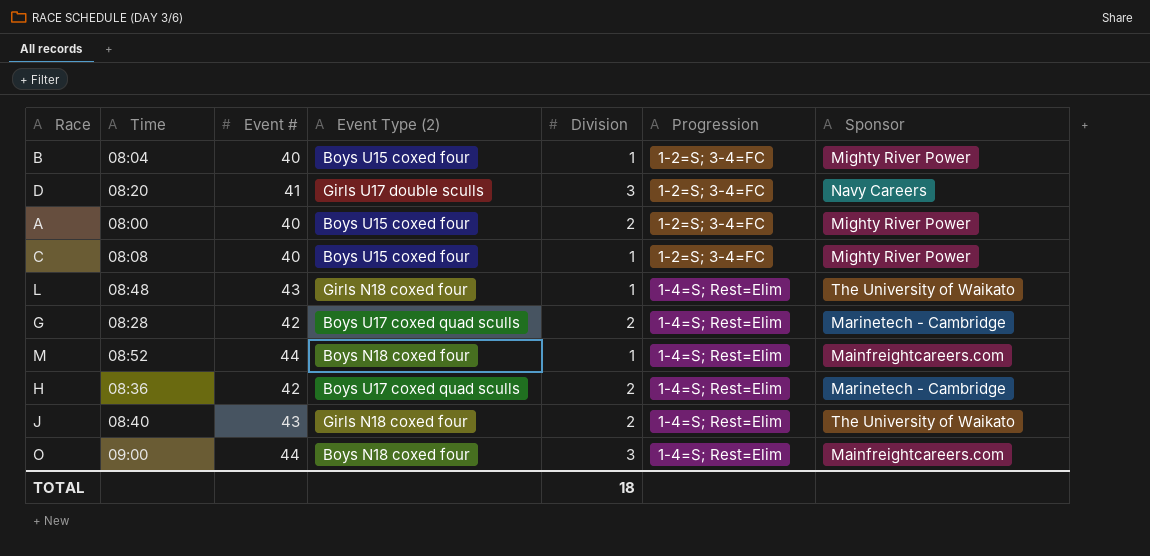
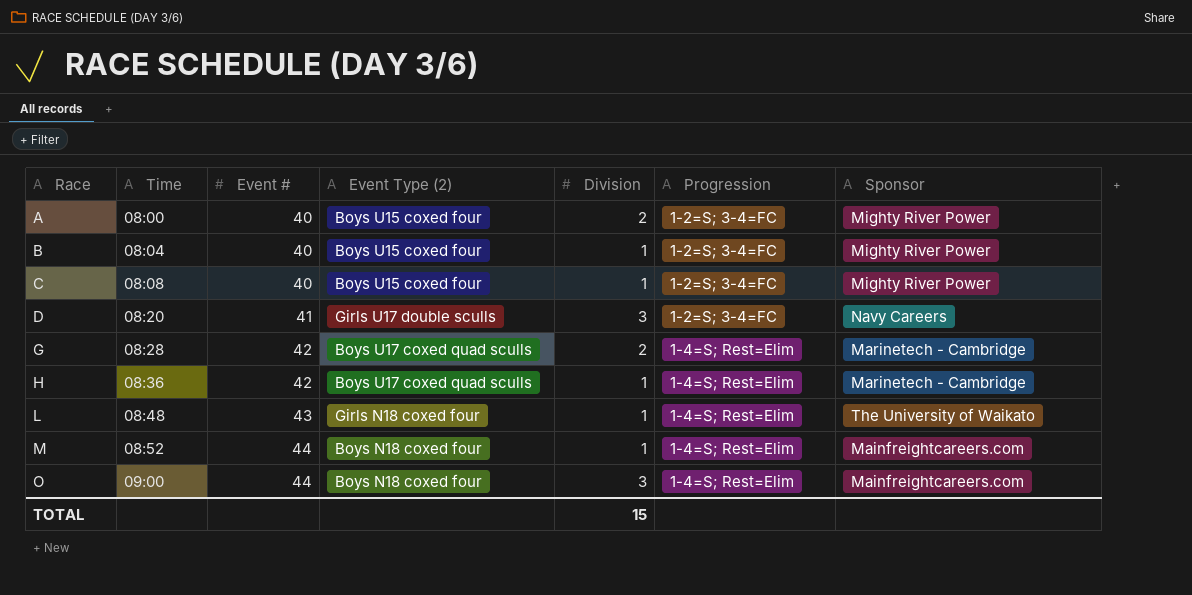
row order: Progression ascending -> Race ascending
row J: 08:40 | 43 | Girls N18 coxed four | 2 | 1-4=S; Rest=Elim | The University of Waikato -> none
H | Division: 2 -> 1
TOTAL | Division: 18 -> 15

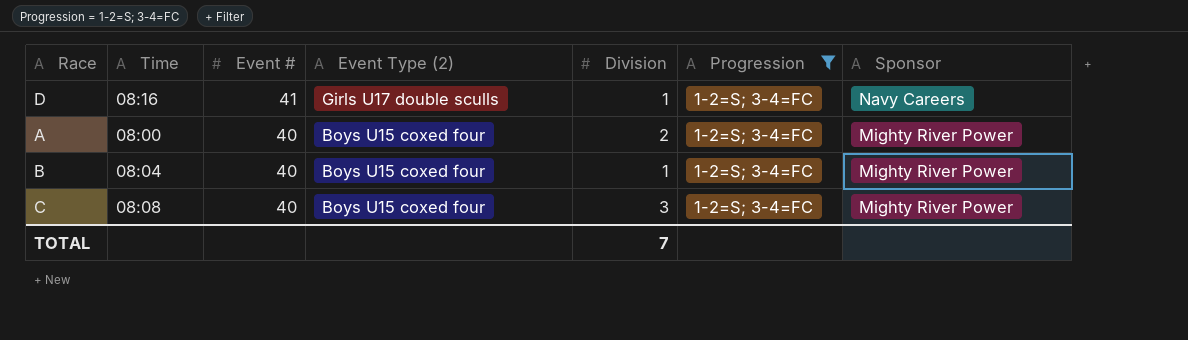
filter: none -> Progression = 1-2=S; 3-4=FC
row order: Race ascending -> Event # descending
D | Time: 08:20 -> 08:16
D | Division: 3 -> 1
C | Division: 1 -> 3
TOTAL | Division: 15 -> 7

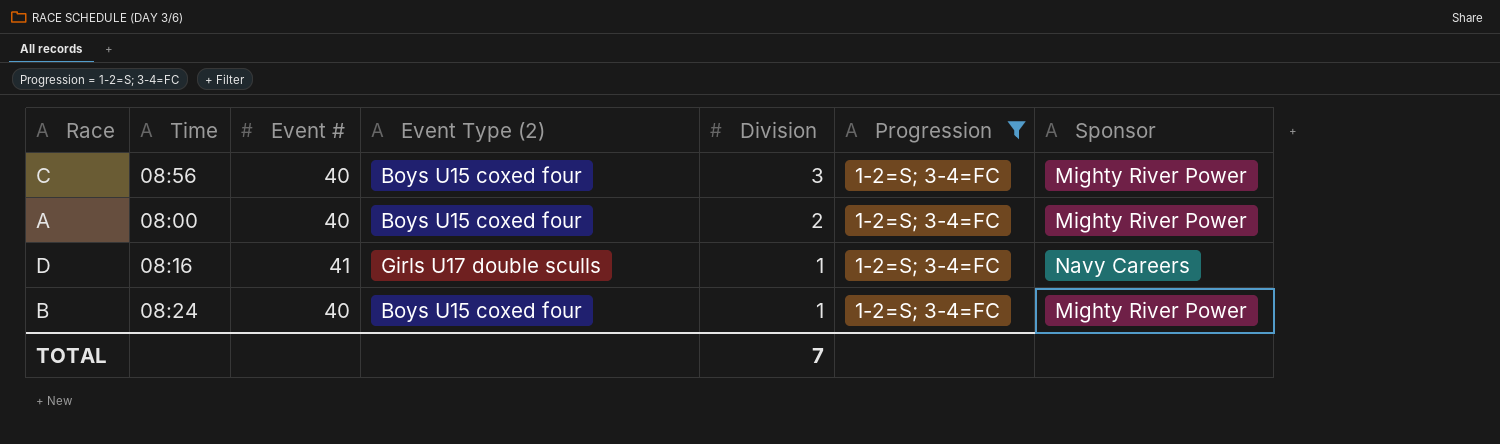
row order: Event # descending -> Division descending
C | Time: 08:08 -> 08:56
B | Time: 08:04 -> 08:24

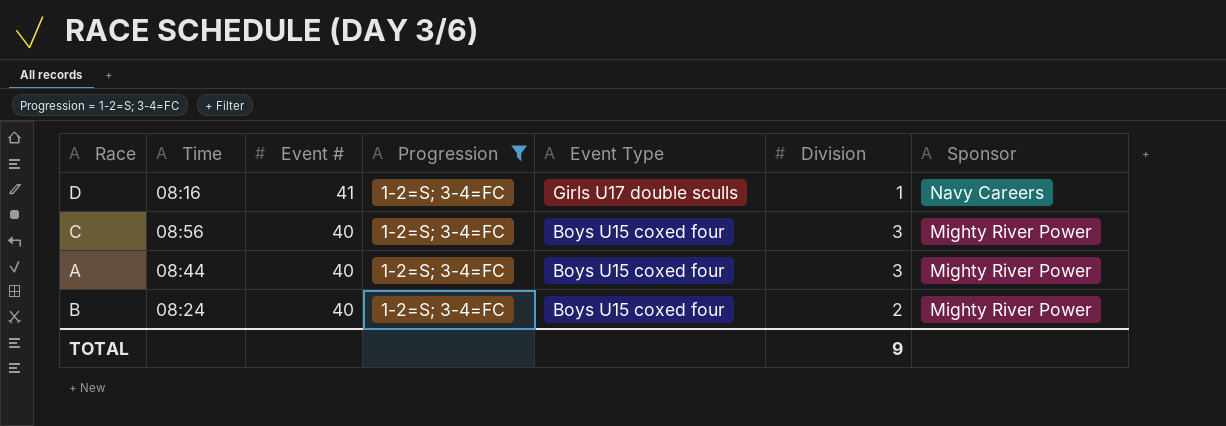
row order: Division descending -> Event # descending
column Progression | position: 6 -> 4
column name: Event Type (2) -> Event Type
A | Time: 08:00 -> 08:44
A | Division: 2 -> 3
B | Division: 1 -> 2
TOTAL | Division: 7 -> 9

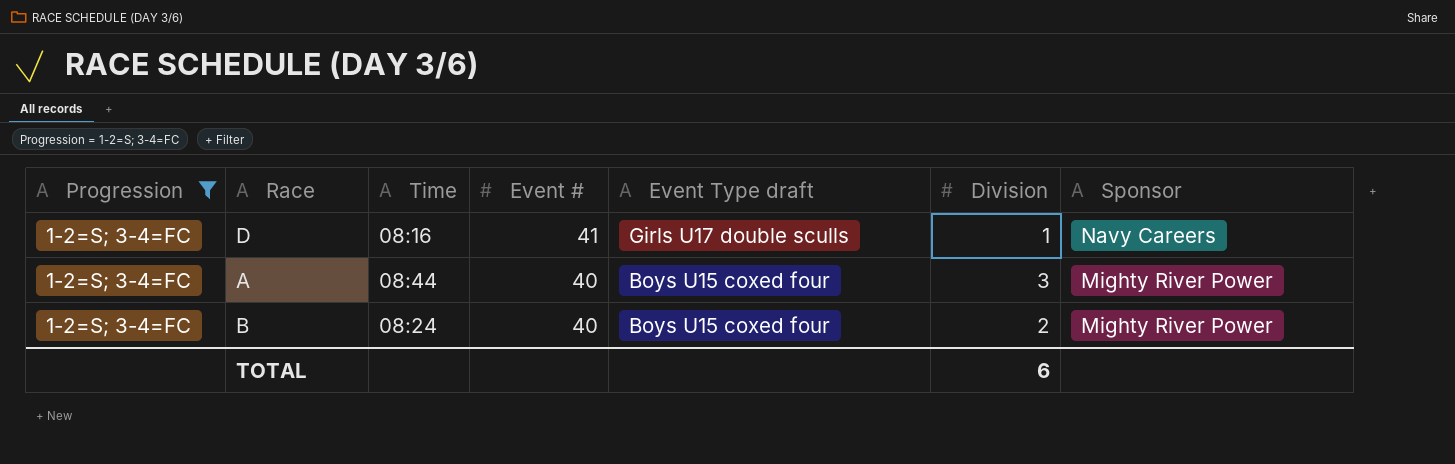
column Progression | position: 4 -> 1
column name: Event Type -> Event Type draft
row C: 08:56 | 40 | 1-2=S; 3-4=FC | Boys U15 coxed four | 3 | Mighty River Power -> none
TOTAL | Division: 9 -> 6

